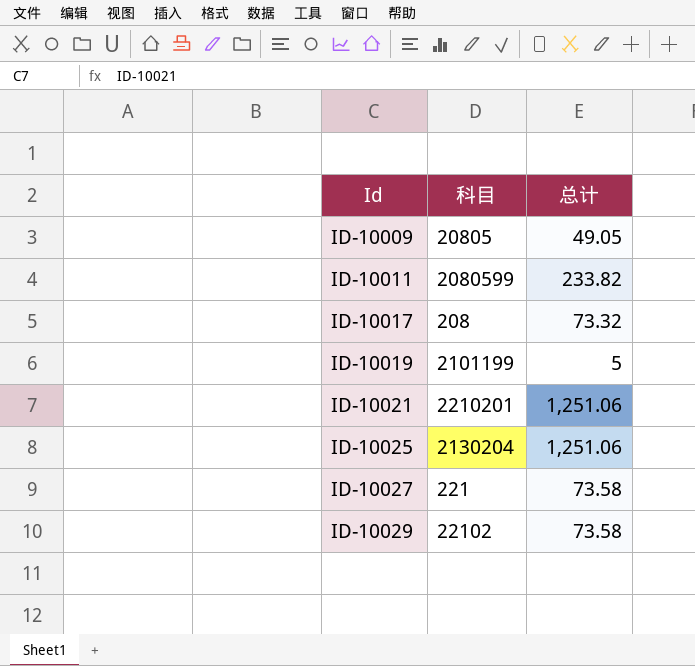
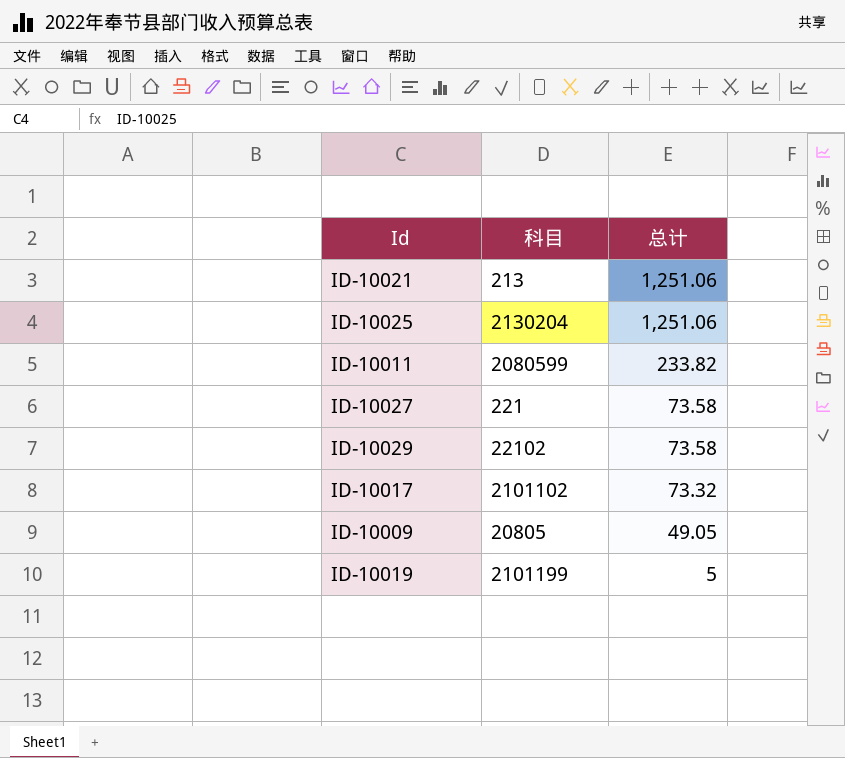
row order: Id ascending -> 总计 descending
ID-10021 | 科目: 2210201 -> 213
ID-10017 | 科目: 208 -> 2101102

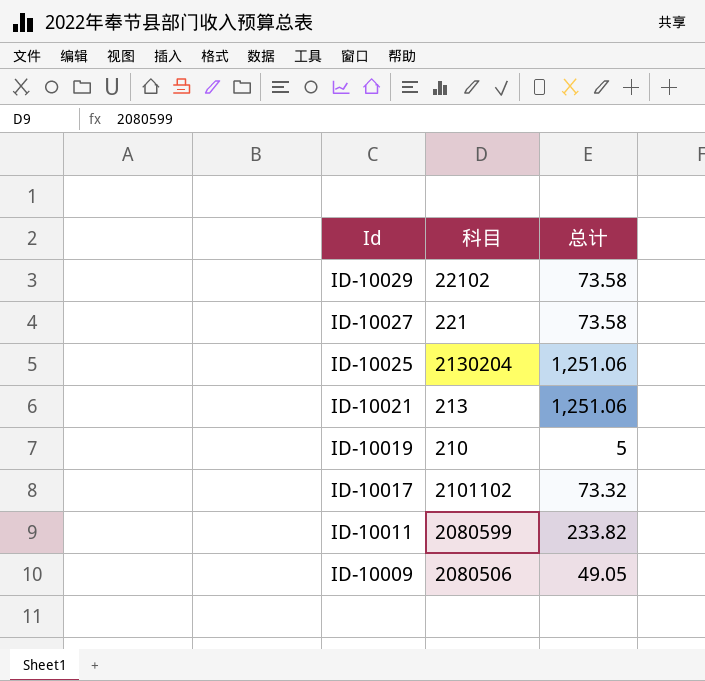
row order: 总计 descending -> Id descending
ID-10019 | 科目: 2101199 -> 210
ID-10009 | 科目: 20805 -> 2080506

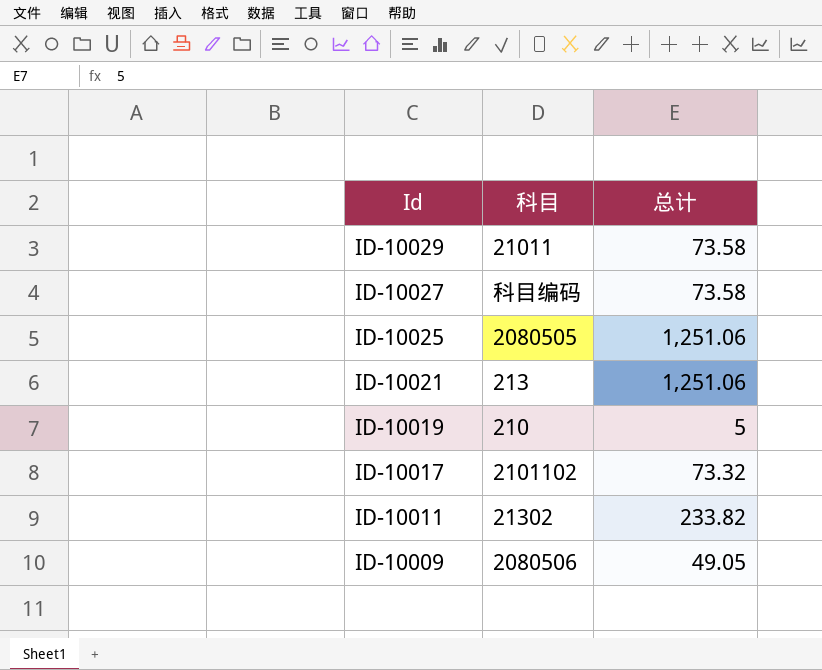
ID-10029 | 科目: 22102 -> 21011
ID-10027 | 科目: 221 -> 科目编码
ID-10025 | 科目: 2130204 -> 2080505
ID-10011 | 科目: 2080599 -> 21302

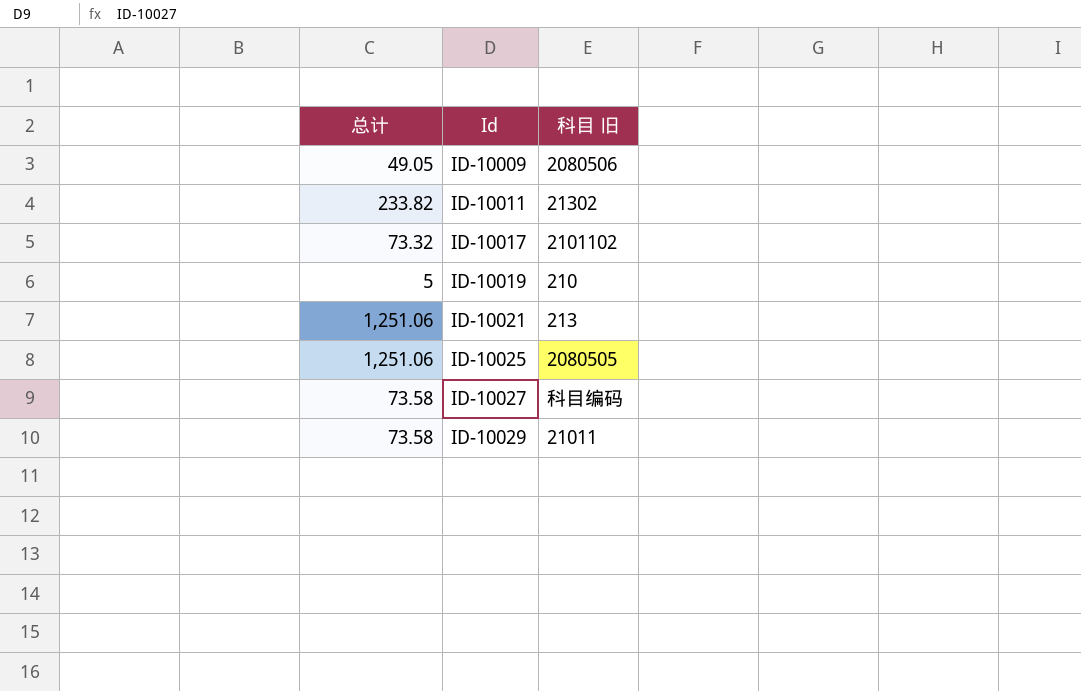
row order: Id descending -> Id ascending
column 总计 | position: 3 -> 1
column name: 科目 -> 科目 旧

